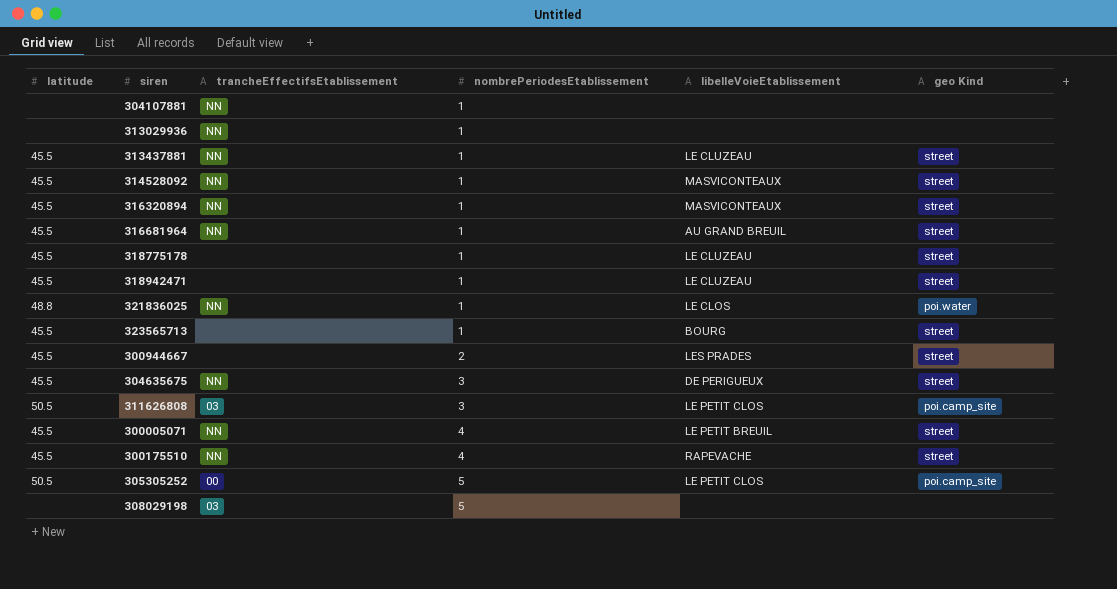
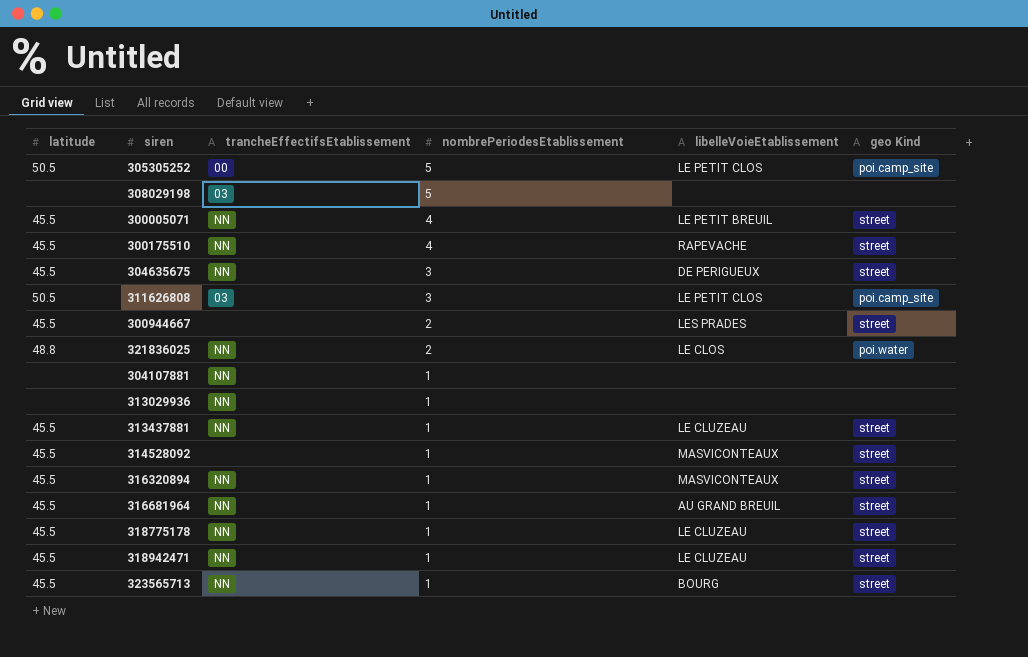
row order: nombrePeriodesEtablissement ascending -> nombrePeriodesEtablissement descending
321836025 | nombrePeriodesEtablissement: 1 -> 2
314528092 | trancheEffectifsEtablissement: NN -> none
318775178 | trancheEffectifsEtablissement: none -> NN
318942471 | trancheEffectifsEtablissement: none -> NN
323565713 | trancheEffectifsEtablissement: none -> NN

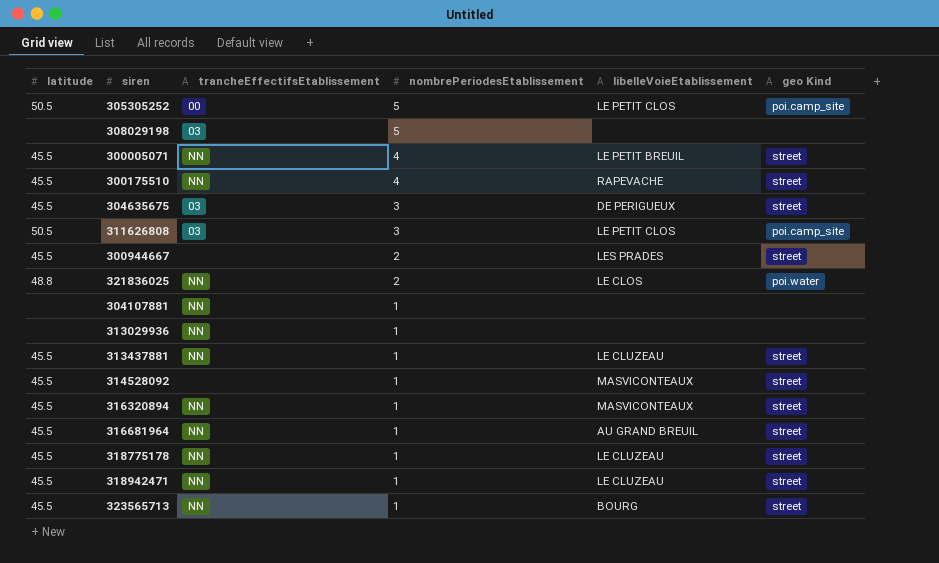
304635675 | trancheEffectifsEtablissement: NN -> 03

